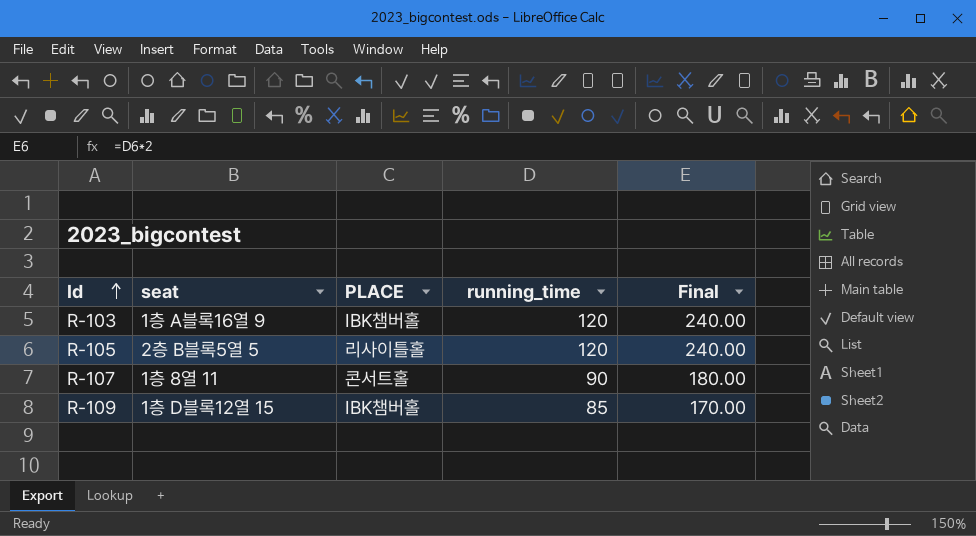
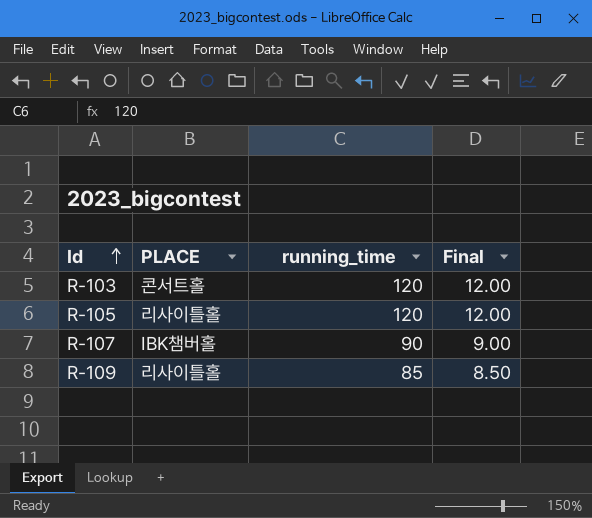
column seat | position: 2 -> none
column Final | formula: [running_time] * 2 -> [running_time] * 0.1
R-103 | PLACE: IBK챔버홀 -> 콘서트홀
R-107 | PLACE: 콘서트홀 -> IBK챔버홀
R-109 | PLACE: IBK챔버홀 -> 리사이틀홀

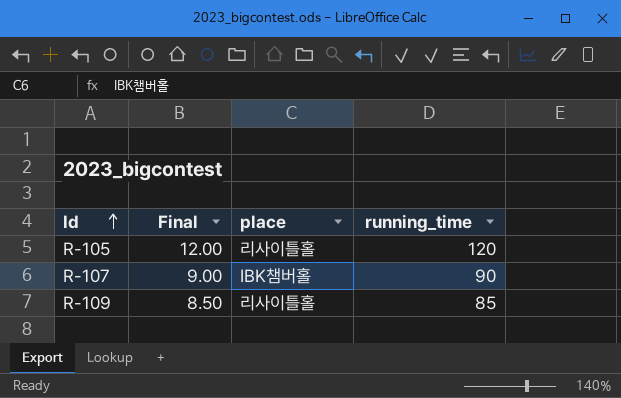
column Final | position: 4 -> 2
column name: PLACE -> place
row R-103: 콘서트홀 | 120 | 12.00 -> none

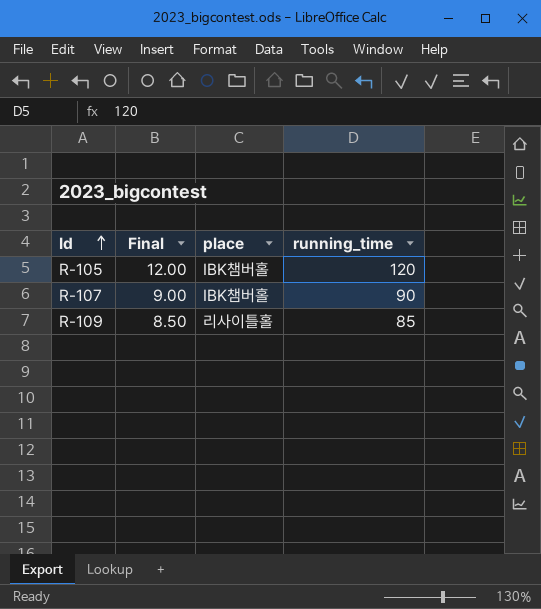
R-105 | place: 리사이틀홀 -> IBK챔버홀

